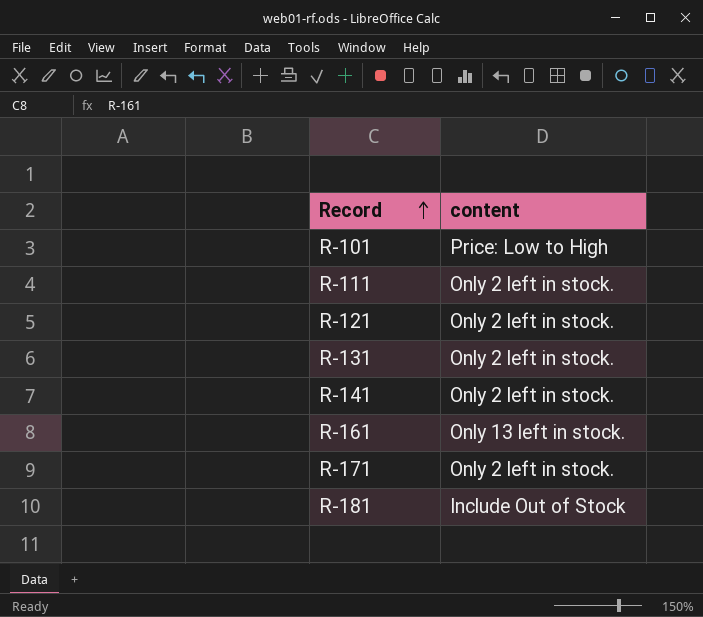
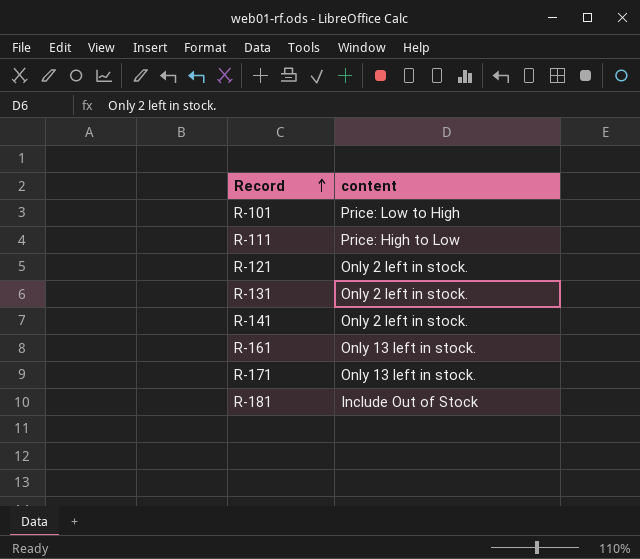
R-111 | content: Only 2 left in stock. -> Price: High to Low
R-171 | content: Only 2 left in stock. -> Only 13 left in stock.

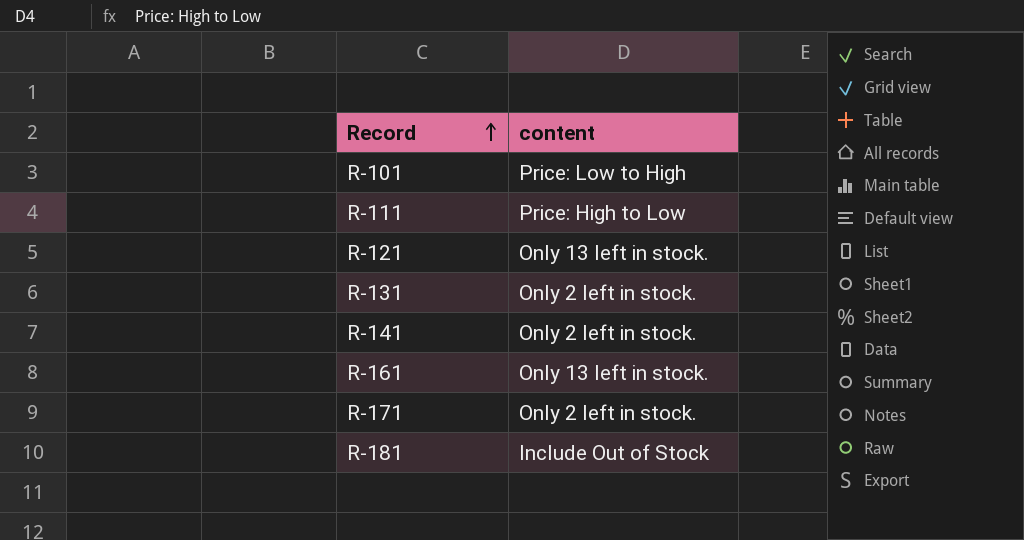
R-121 | content: Only 2 left in stock. -> Only 13 left in stock.
R-171 | content: Only 13 left in stock. -> Only 2 left in stock.

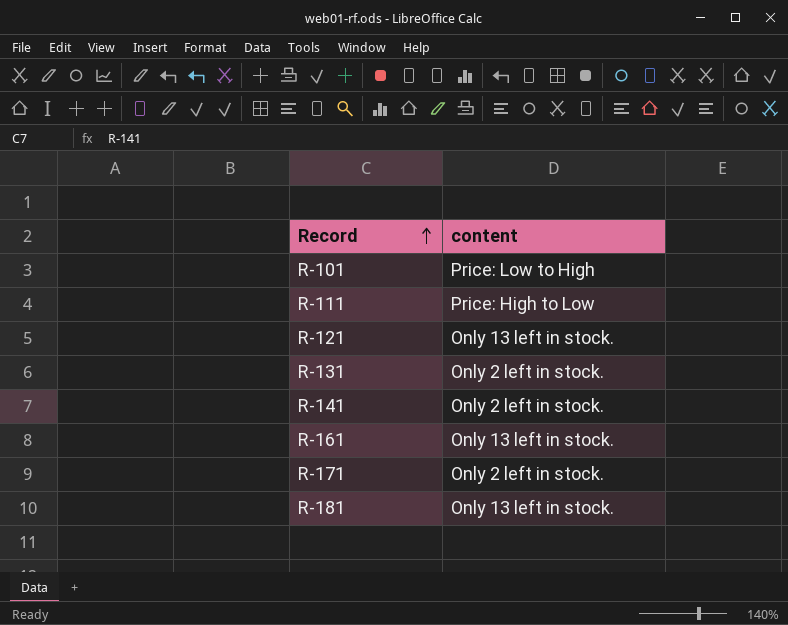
R-181 | content: Include Out of Stock -> Only 13 left in stock.

